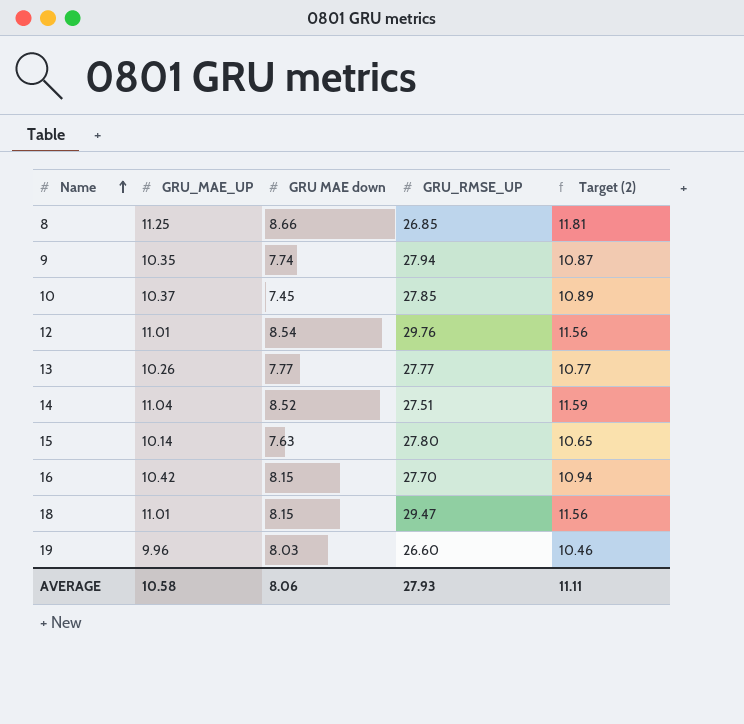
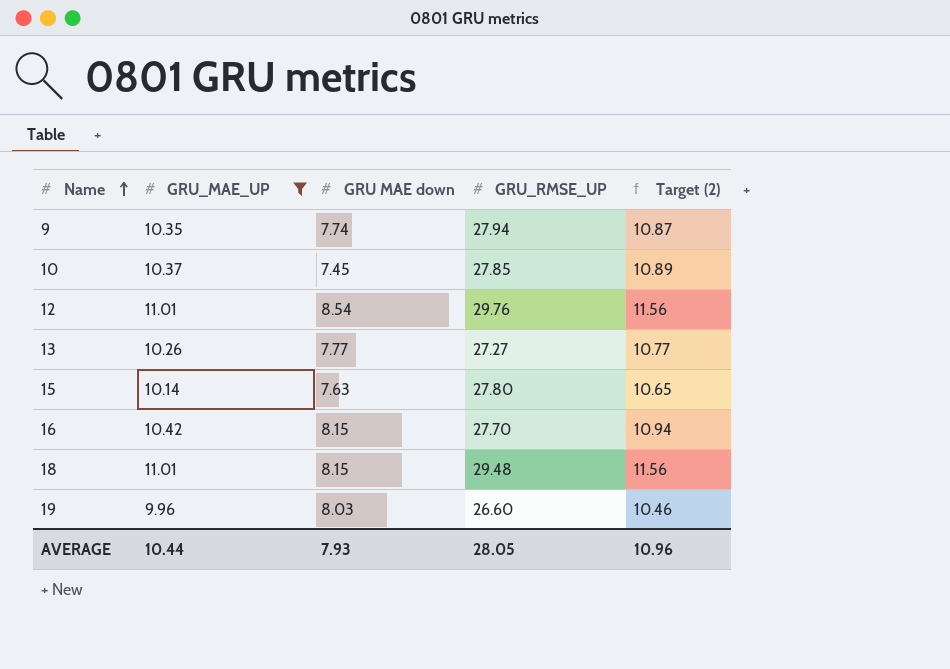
filter: none -> GRU_MAE_UP <= 11.01
13 | GRU_RMSE_UP: 27.77 -> 27.27
18 | GRU_RMSE_UP: 29.47 -> 29.48
AVERAGE | GRU_MAE_UP: 10.58 -> 10.44
AVERAGE | GRU MAE down: 8.06 -> 7.93
AVERAGE | GRU_RMSE_UP: 27.93 -> 28.05
AVERAGE | Target (2): 11.11 -> 10.96

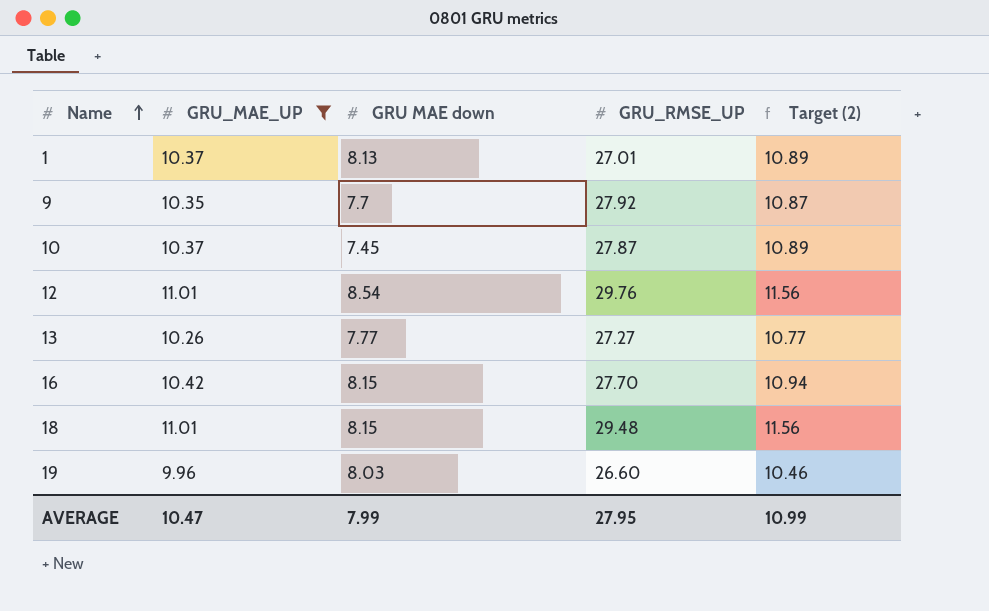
row 15: 10.14 | 7.63 | 27.80 | 10.65 -> none
row 1: none -> 10.37 | 8.13 | 27.01 | 10.89
9 | GRU MAE down: 7.74 -> 7.7
9 | GRU_RMSE_UP: 27.94 -> 27.92
10 | GRU_RMSE_UP: 27.85 -> 27.87
AVERAGE | GRU_MAE_UP: 10.44 -> 10.47
AVERAGE | GRU MAE down: 7.93 -> 7.99
AVERAGE | GRU_RMSE_UP: 28.05 -> 27.95
AVERAGE | Target (2): 10.96 -> 10.99

